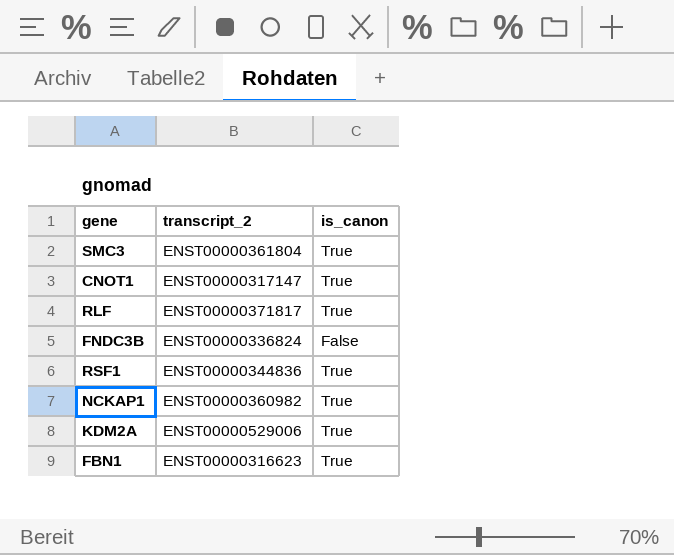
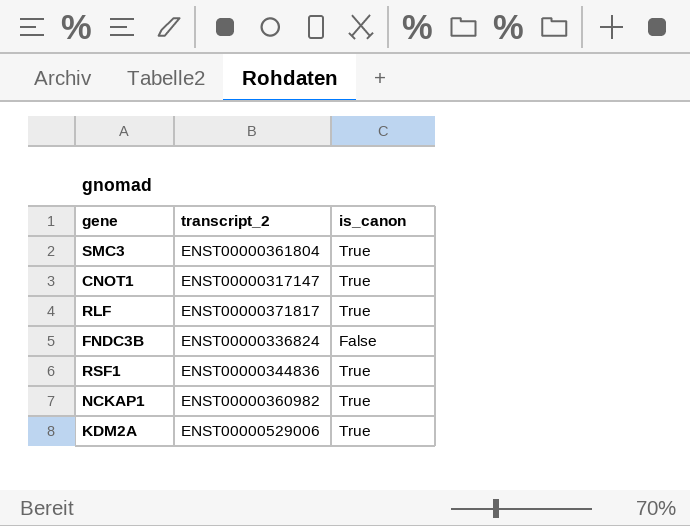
row FBN1: ENST00000316623 | True -> none

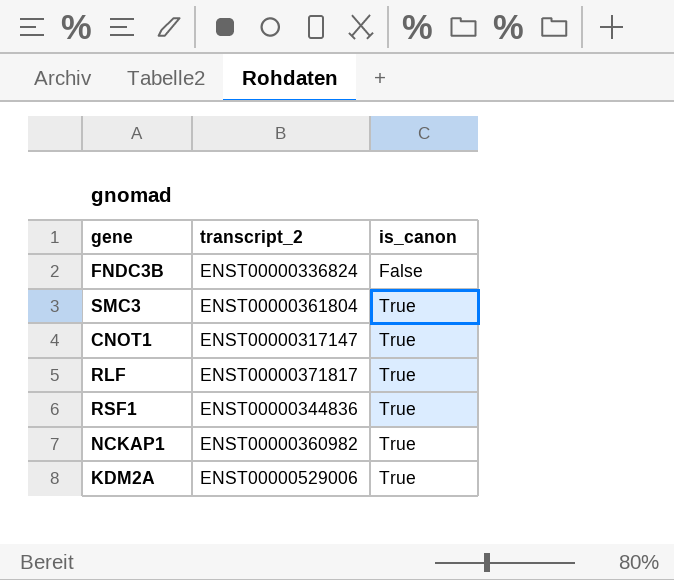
row order: none -> is_canon ascending

